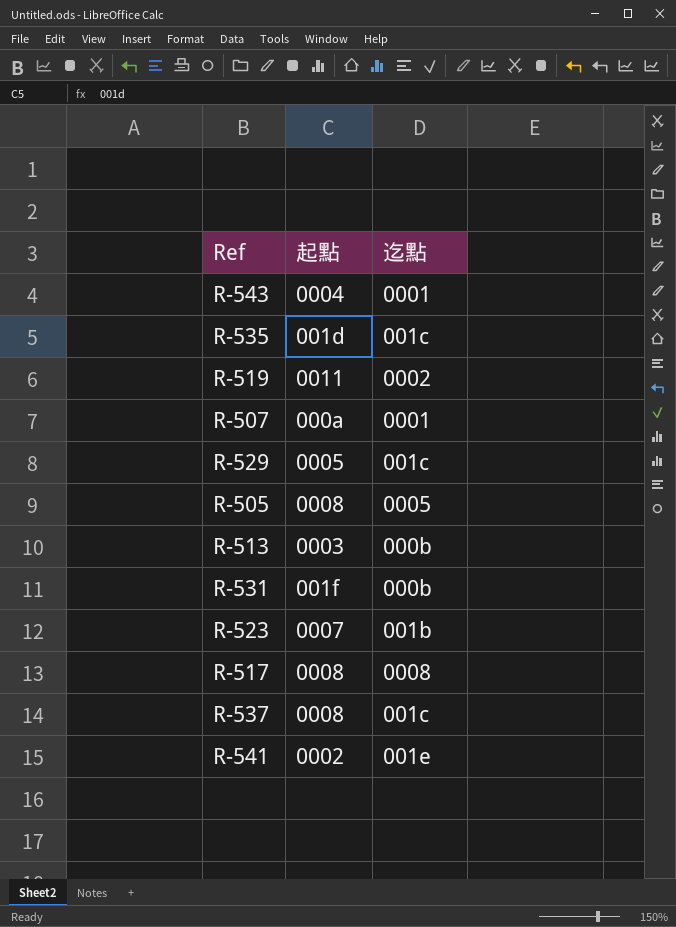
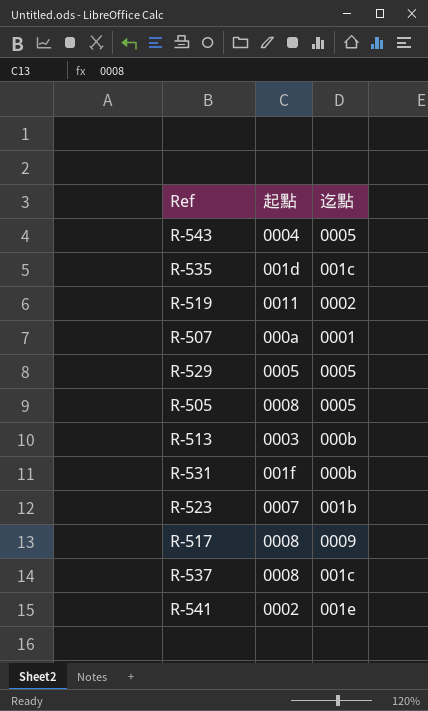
R-543 | 迄點: 0001 -> 0005
R-529 | 迄點: 001c -> 0005
R-517 | 迄點: 0008 -> 0009

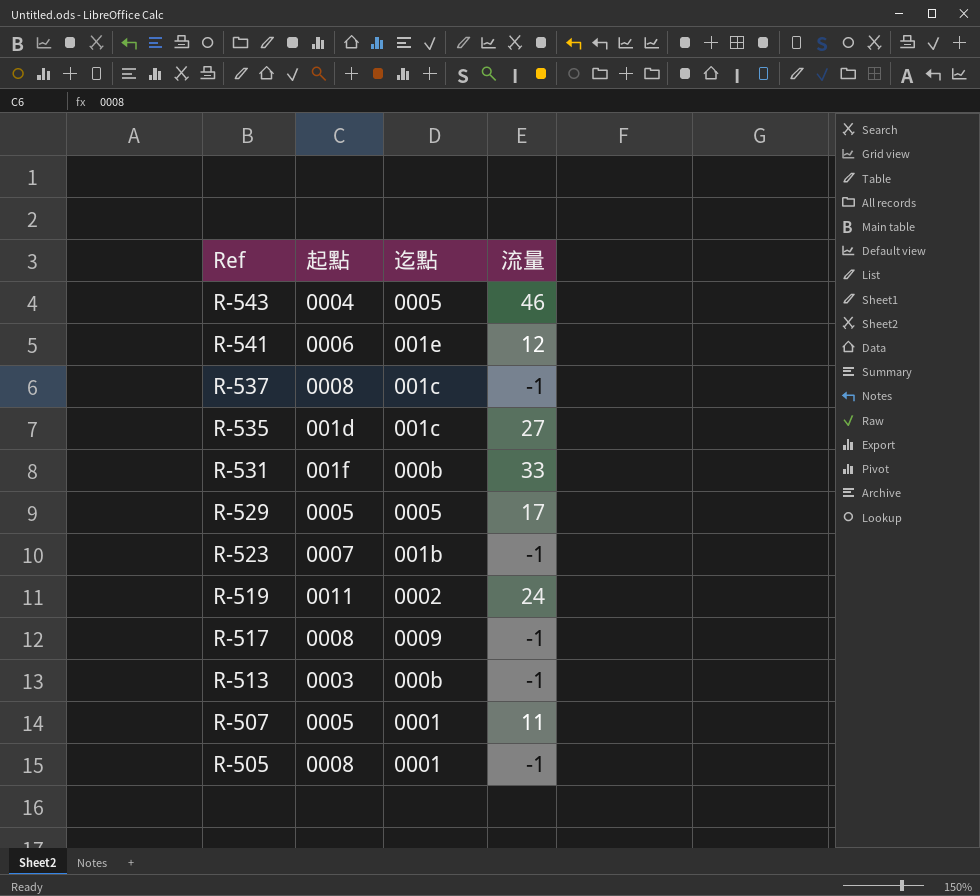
row order: none -> Ref descending
column 流量 | position: none -> 4
R-541 | 起點: 0002 -> 0006
R-507 | 起點: 000a -> 0005
R-505 | 迄點: 0005 -> 0001

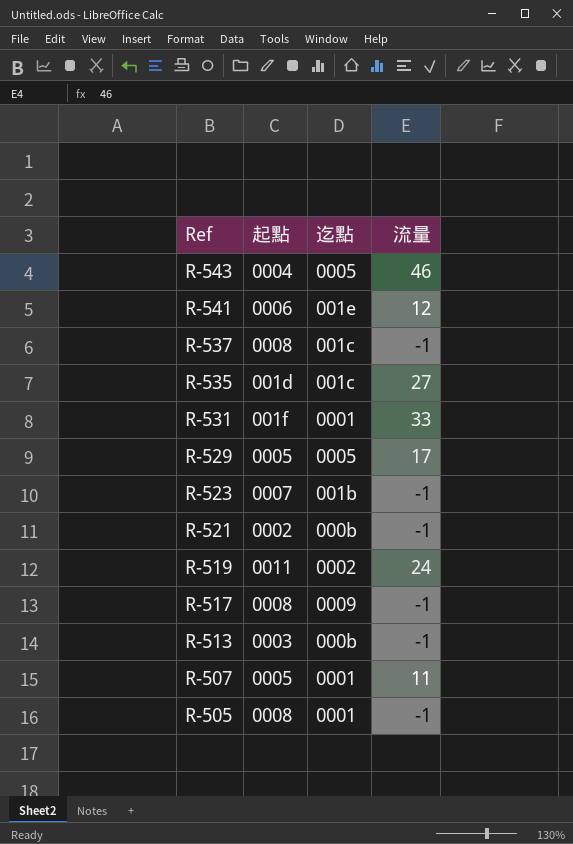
R-531 | 迄點: 000b -> 0001
row R-521: none -> 0002 | 000b | -1

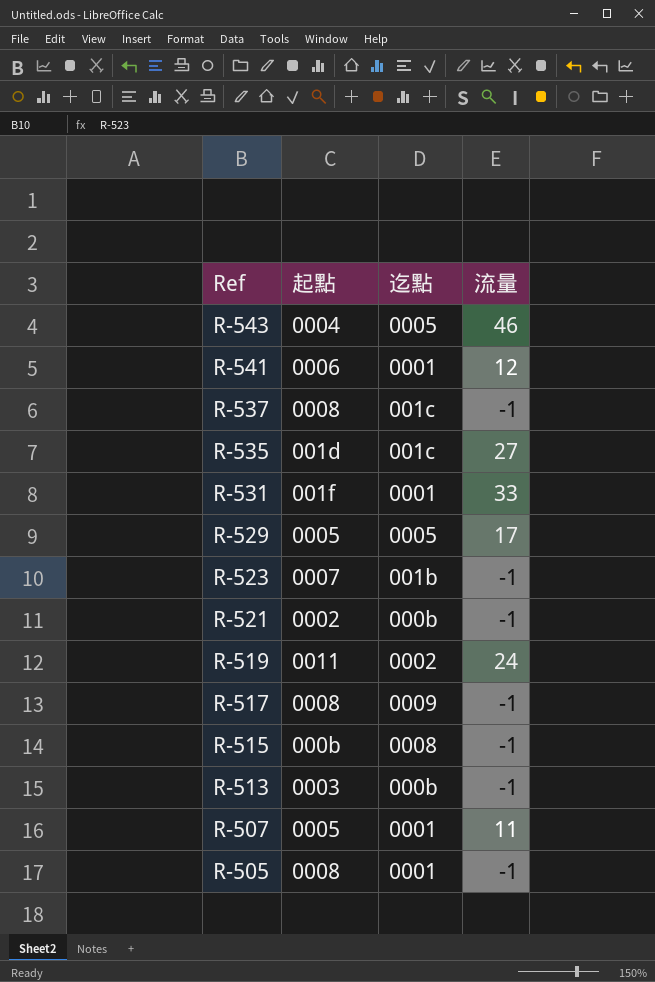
R-541 | 迄點: 001e -> 0001
row R-515: none -> 000b | 0008 | -1

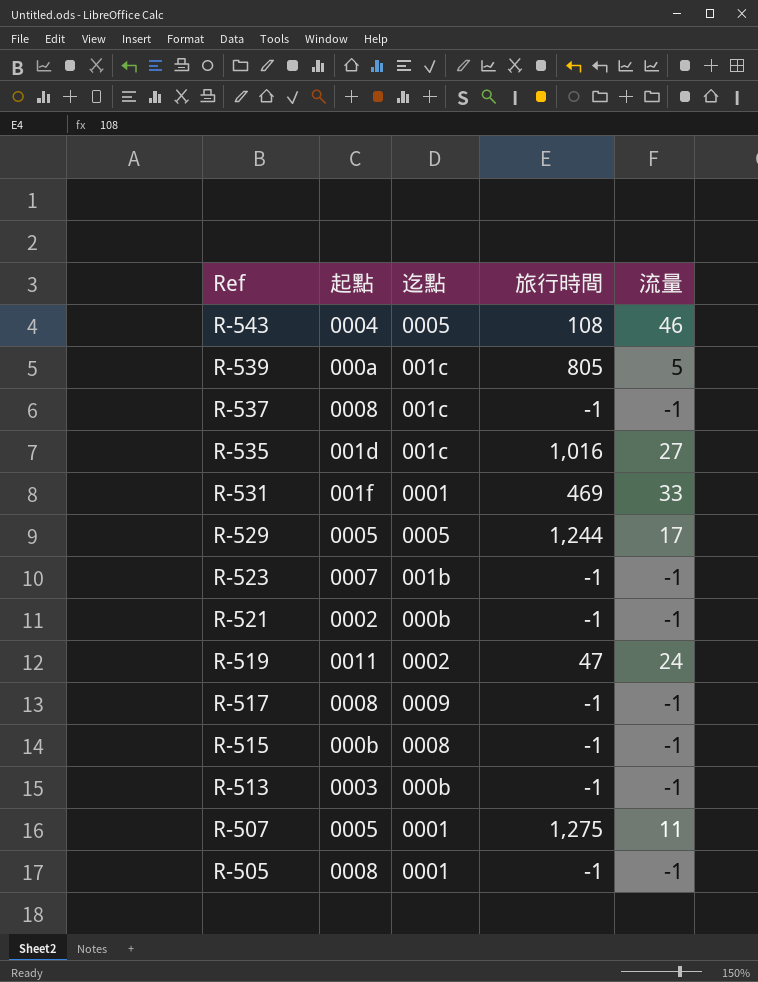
column 旅行時間 | position: none -> 4
row R-541: 0006 | 0001 | 12 -> none
row R-539: none -> 000a | 001c | 805 | 5

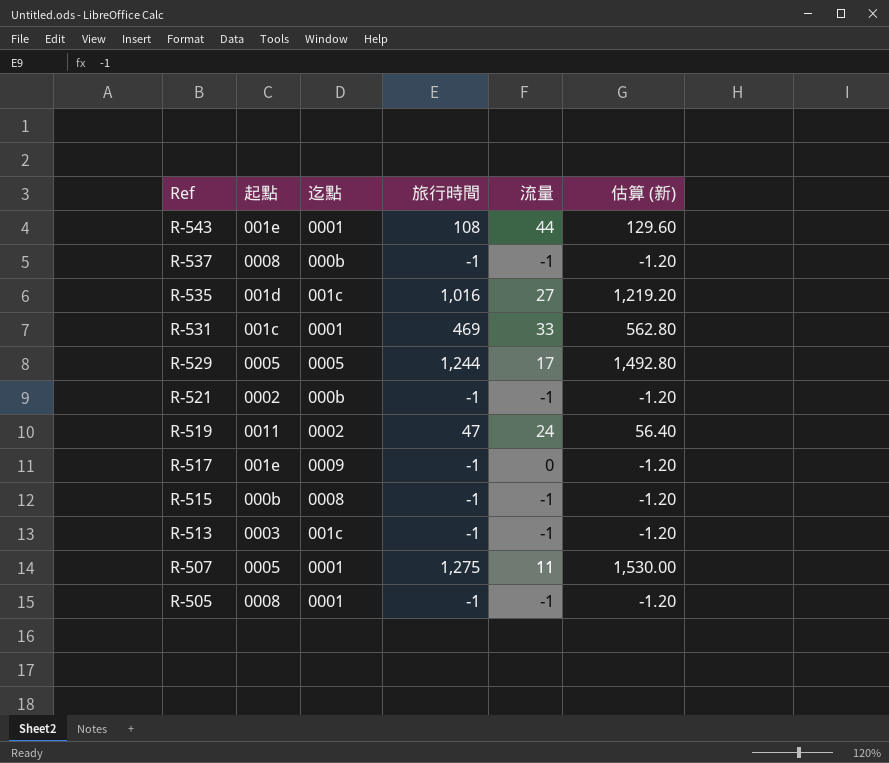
column 估算 (新) | formula: none -> [旅行時間] * 1.2
row R-539: 000a | 001c | 805 | 5 -> none
row R-523: 0007 | 001b | -1 | -1 -> none
R-543 | 起點: 0004 -> 001e
R-543 | 迄點: 0005 -> 0001
R-543 | 流量: 46 -> 44
R-537 | 迄點: 001c -> 000b
R-531 | 起點: 001f -> 001c
R-517 | 起點: 0008 -> 001e
R-517 | 流量: -1 -> 0
R-513 | 迄點: 000b -> 001c

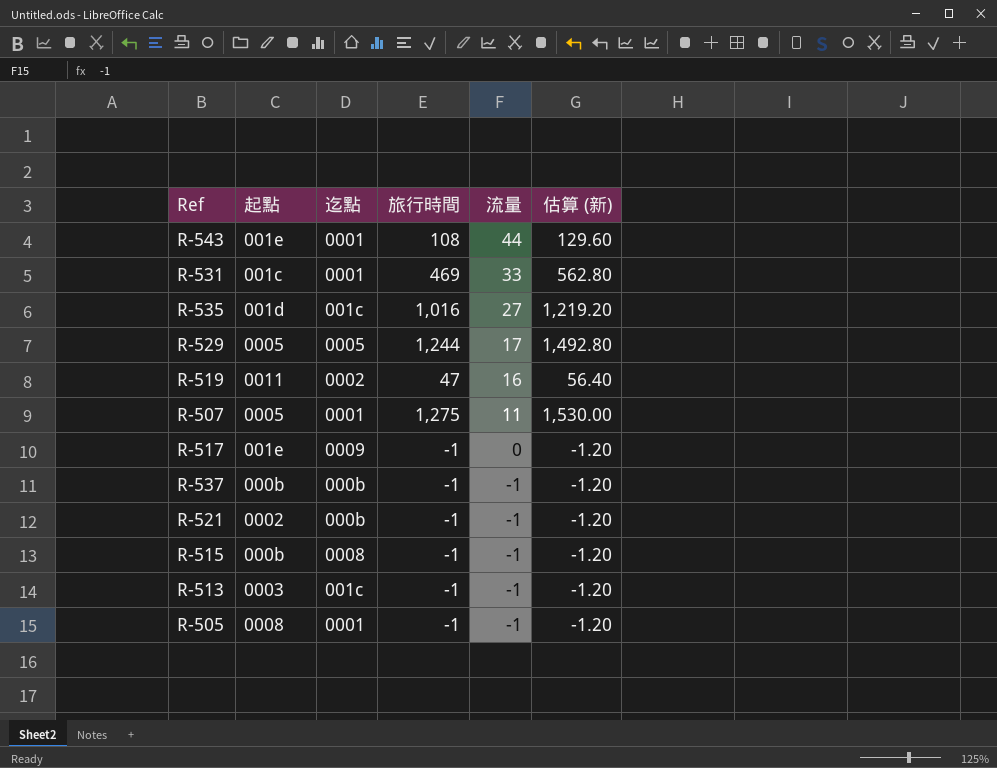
row order: Ref descending -> 流量 descending
R-519 | 流量: 24 -> 16
R-537 | 起點: 0008 -> 000b

